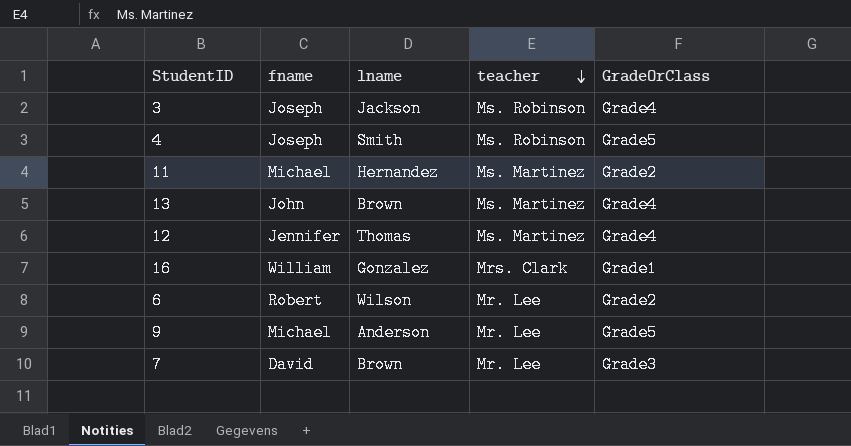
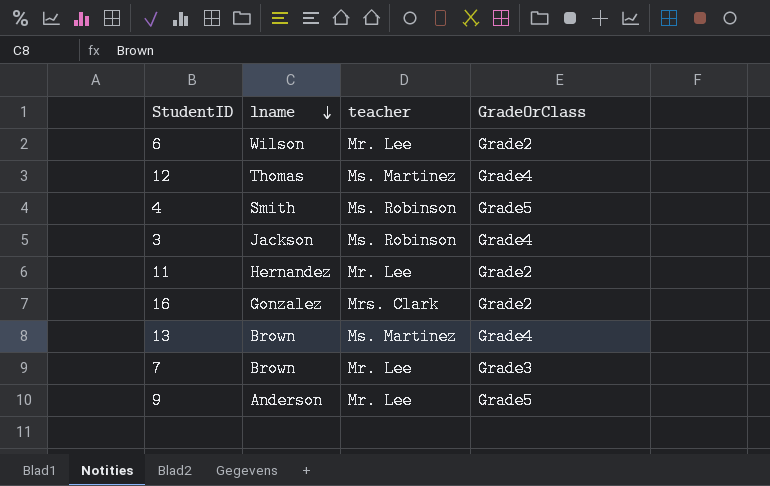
row order: teacher descending -> lname descending
column fname | position: 2 -> none
11 | teacher: Ms. Martinez -> Mr. Lee
16 | GradeOrClass: Grade1 -> Grade2

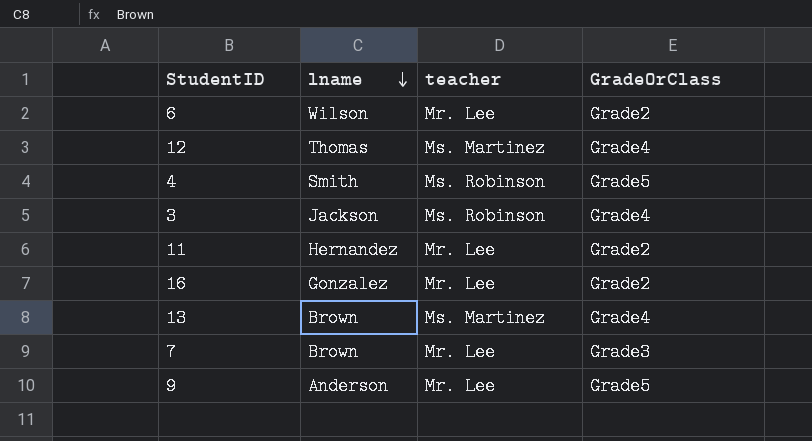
16 | teacher: Mrs. Clark -> Mr. Lee

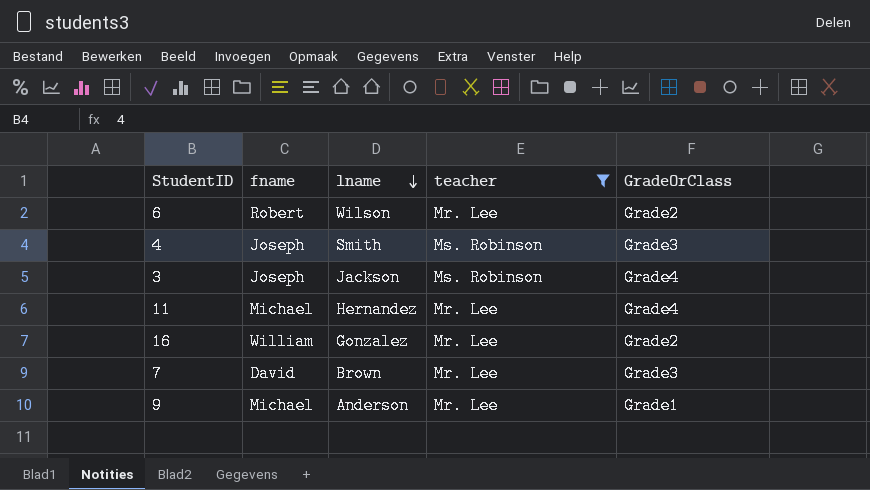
filter: none -> teacher != Ms. Martinez
column fname | position: none -> 2
4 | GradeOrClass: Grade5 -> Grade3
11 | GradeOrClass: Grade2 -> Grade4
9 | GradeOrClass: Grade5 -> Grade1

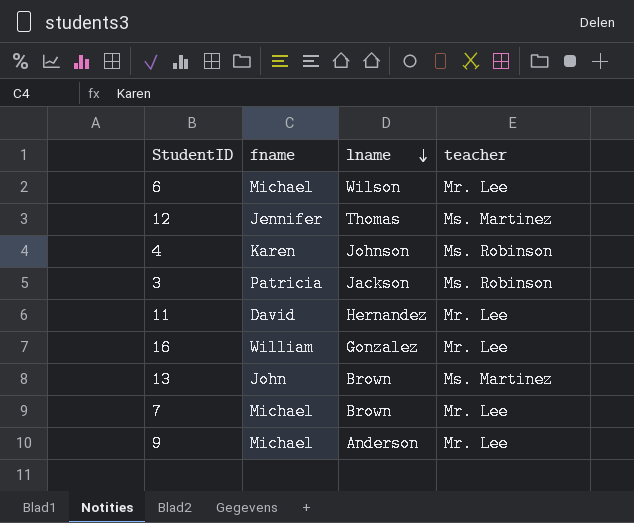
filter: teacher != Ms. Martinez -> none
column GradeOrClass | position: 5 -> none
6 | fname: Robert -> Michael
4 | fname: Joseph -> Karen
4 | lname: Smith -> Johnson
3 | fname: Joseph -> Patricia
11 | fname: Michael -> David
7 | fname: David -> Michael

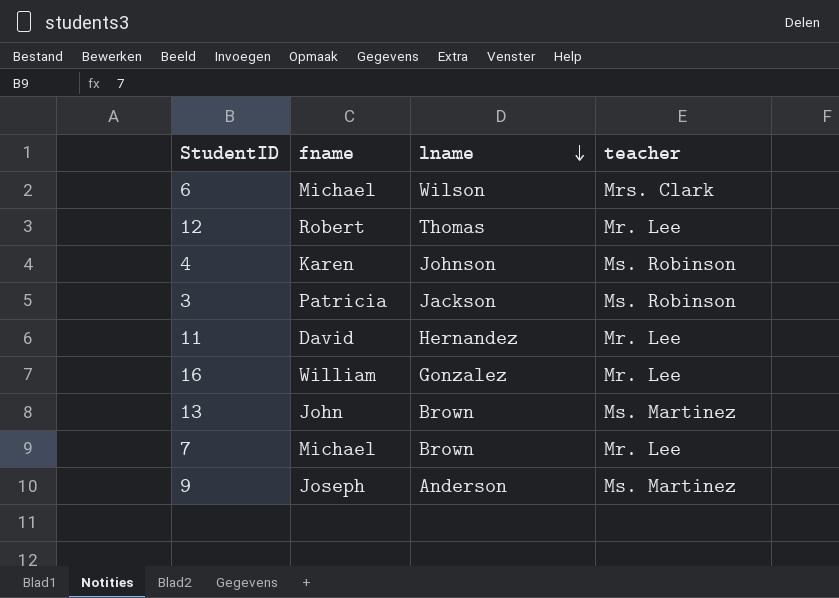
6 | teacher: Mr. Lee -> Mrs. Clark
12 | fname: Jennifer -> Robert
12 | teacher: Ms. Martinez -> Mr. Lee
9 | fname: Michael -> Joseph
9 | teacher: Mr. Lee -> Ms. Martinez

